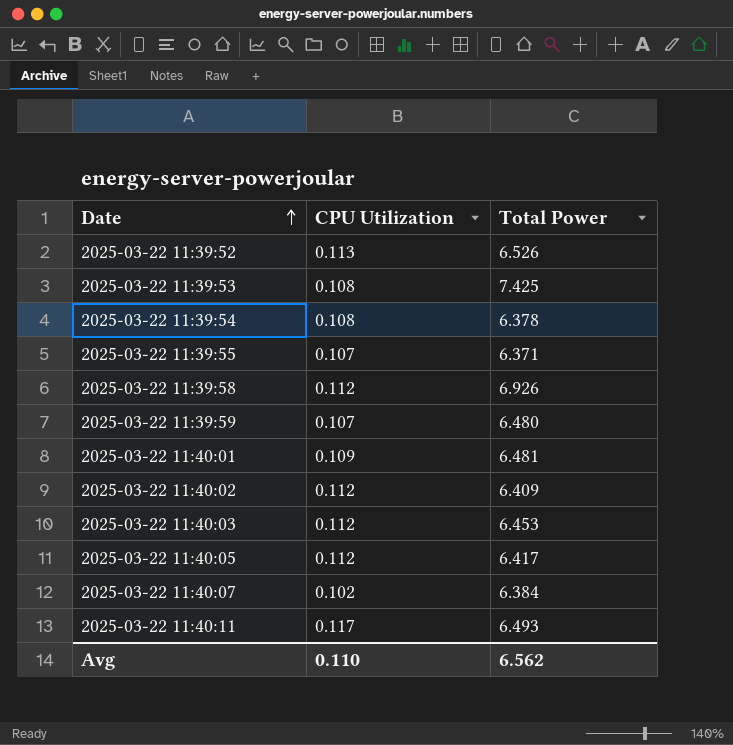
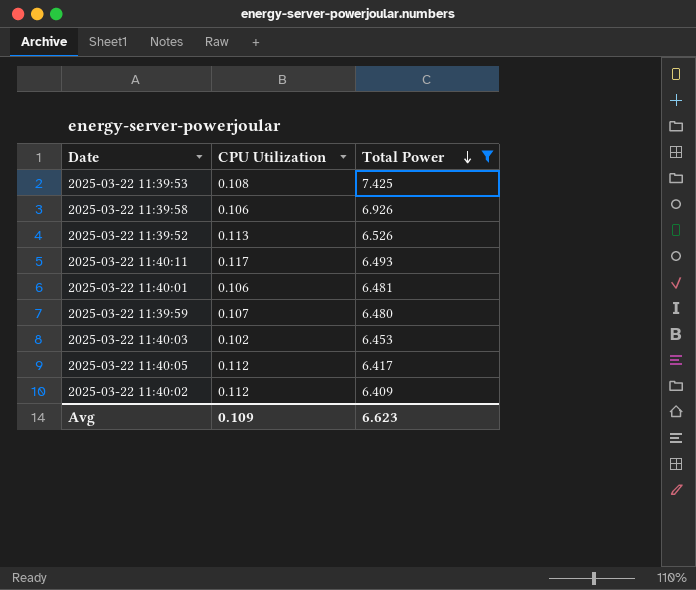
filter: none -> Total Power >= 6.409
row order: Date ascending -> Total Power descending
2025-03-22 11:39:58 | CPU Utilization: 0.112 -> 0.106
2025-03-22 11:40:01 | CPU Utilization: 0.109 -> 0.106
2025-03-22 11:40:03 | CPU Utilization: 0.112 -> 0.102
Avg | CPU Utilization: 0.110 -> 0.109
Avg | Total Power: 6.562 -> 6.623

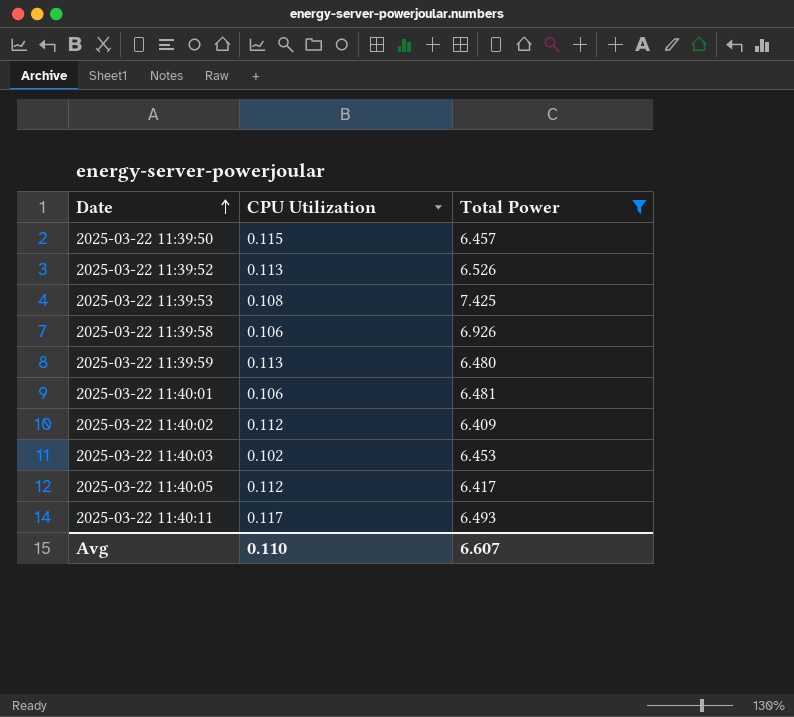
row order: Total Power descending -> Date ascending
row 2025-03-22 11:39:50: none -> 0.115 | 6.457
2025-03-22 11:39:59 | CPU Utilization: 0.107 -> 0.113
Avg | CPU Utilization: 0.109 -> 0.110
Avg | Total Power: 6.623 -> 6.607

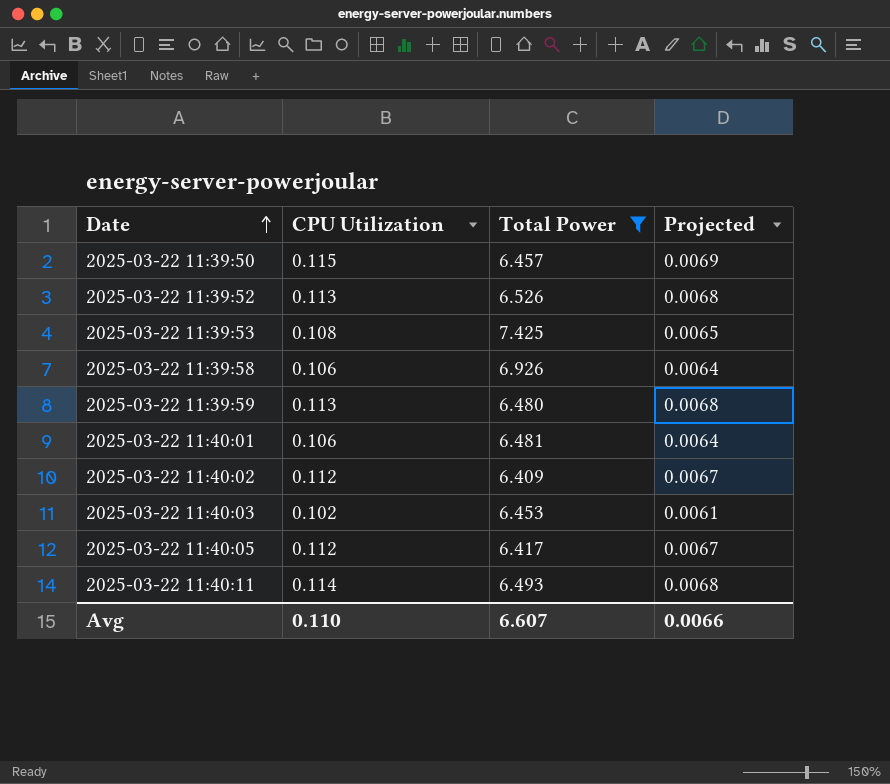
column Projected | formula: none -> [CPU Utilization] * 0.06
2025-03-22 11:40:11 | CPU Utilization: 0.117 -> 0.114

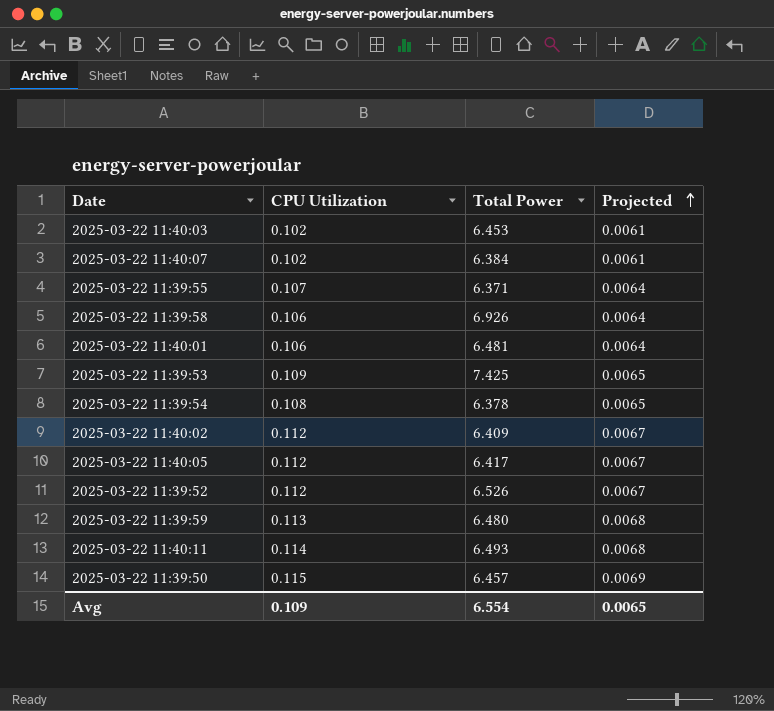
filter: Total Power >= 6.409 -> none
row order: Date ascending -> Projected ascending
2025-03-22 11:39:53 | CPU Utilization: 0.108 -> 0.109
2025-03-22 11:39:52 | CPU Utilization: 0.113 -> 0.112
2025-03-22 11:39:52 | Projected: 0.0068 -> 0.0067
Avg | CPU Utilization: 0.110 -> 0.109
Avg | Total Power: 6.607 -> 6.554
Avg | Projected: 0.0066 -> 0.0065

